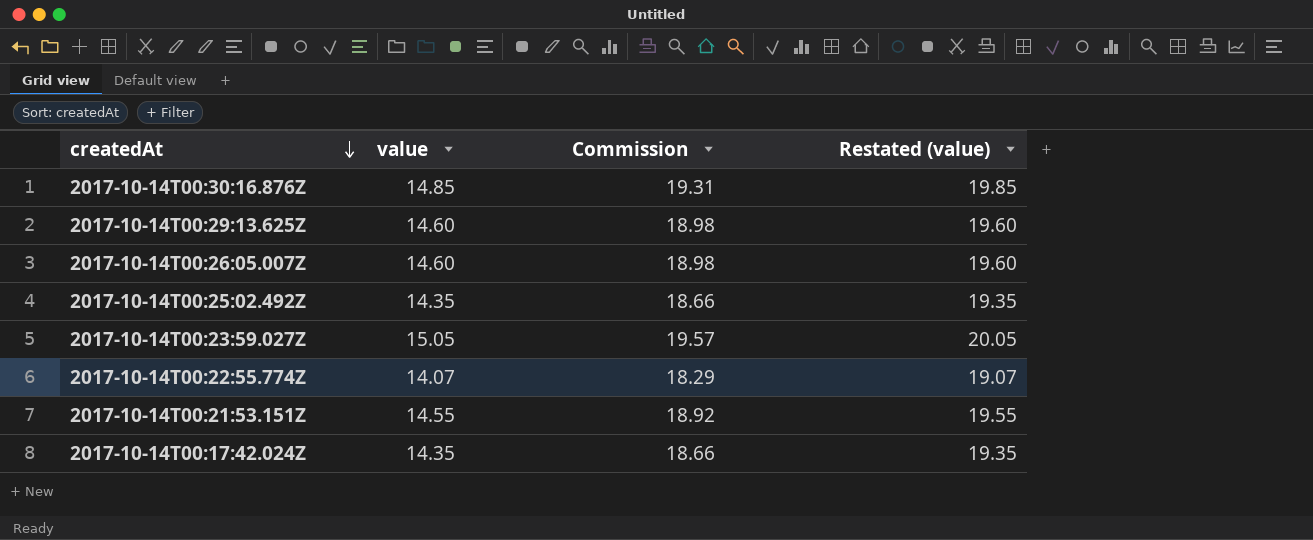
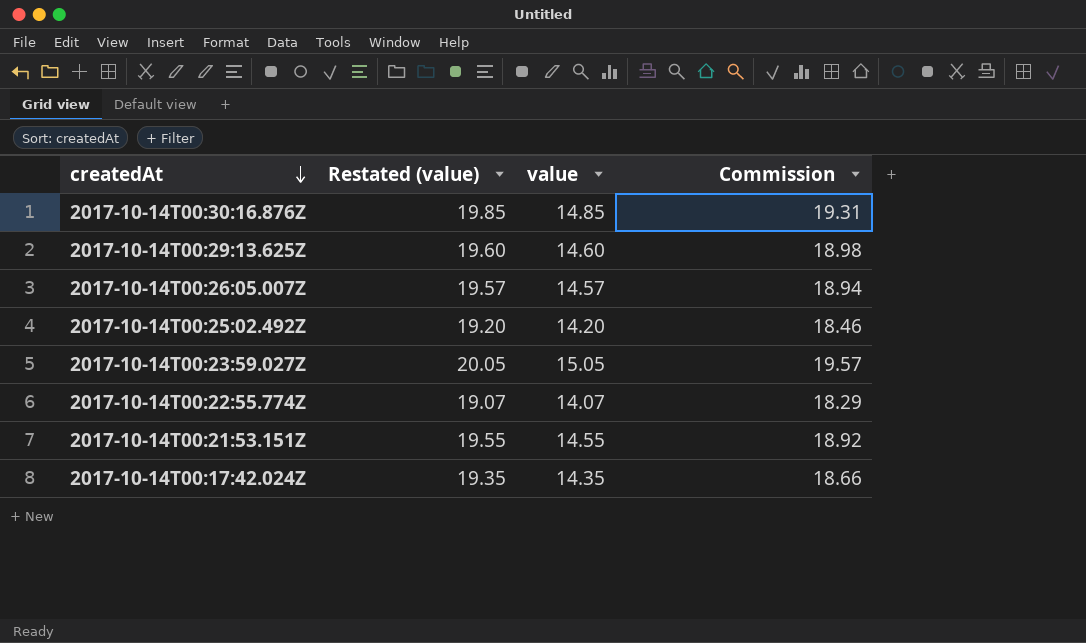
column Restated (value) | position: 4 -> 2
2017-10-14T00:26:05.007Z | Restated (value): 19.60 -> 19.57
2017-10-14T00:26:05.007Z | value: 14.60 -> 14.57
2017-10-14T00:26:05.007Z | Commission: 18.98 -> 18.94
2017-10-14T00:25:02.492Z | Restated (value): 19.35 -> 19.20
2017-10-14T00:25:02.492Z | value: 14.35 -> 14.20
2017-10-14T00:25:02.492Z | Commission: 18.66 -> 18.46

